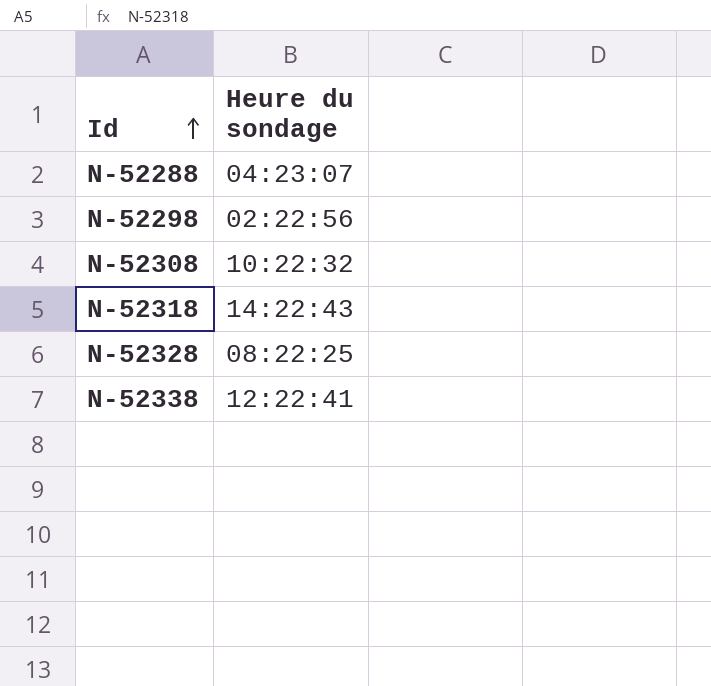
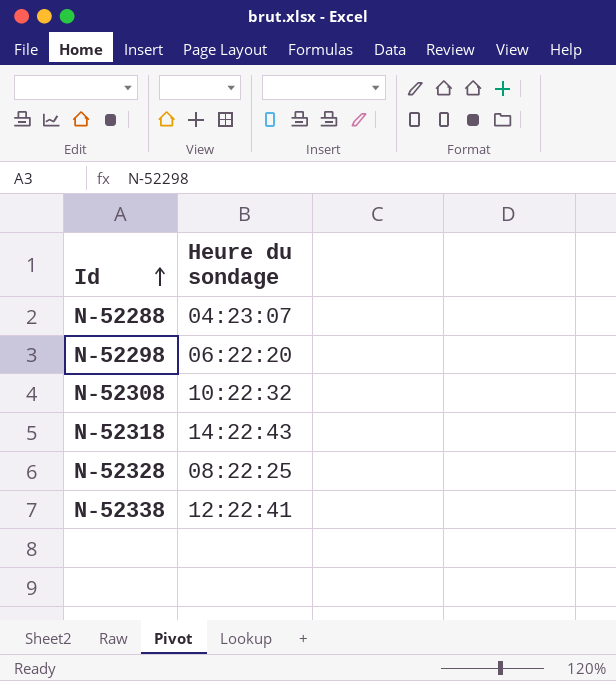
N-52298 | Heure du sondage: 02:22:56 -> 06:22:20

